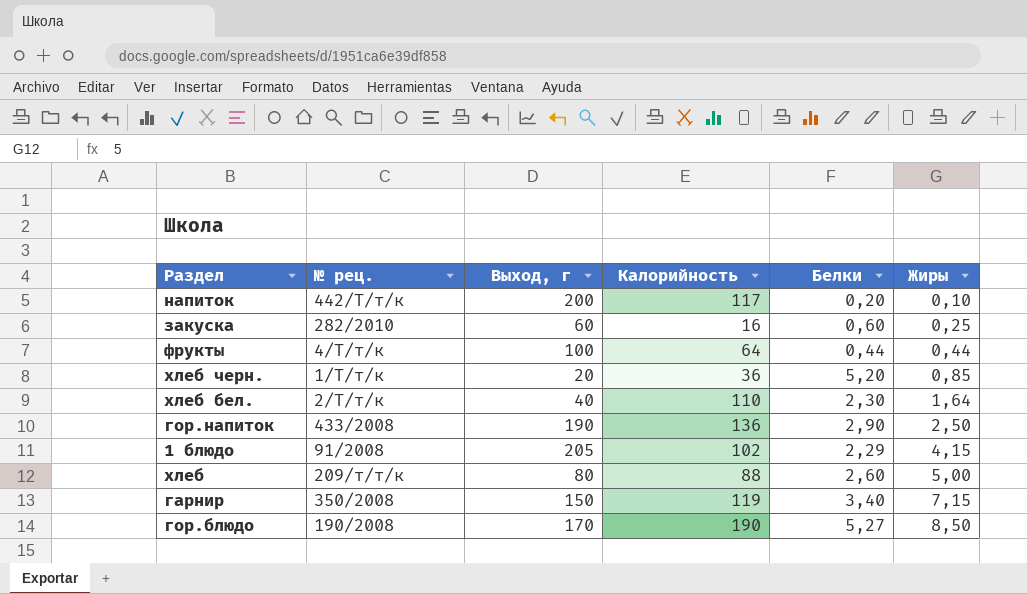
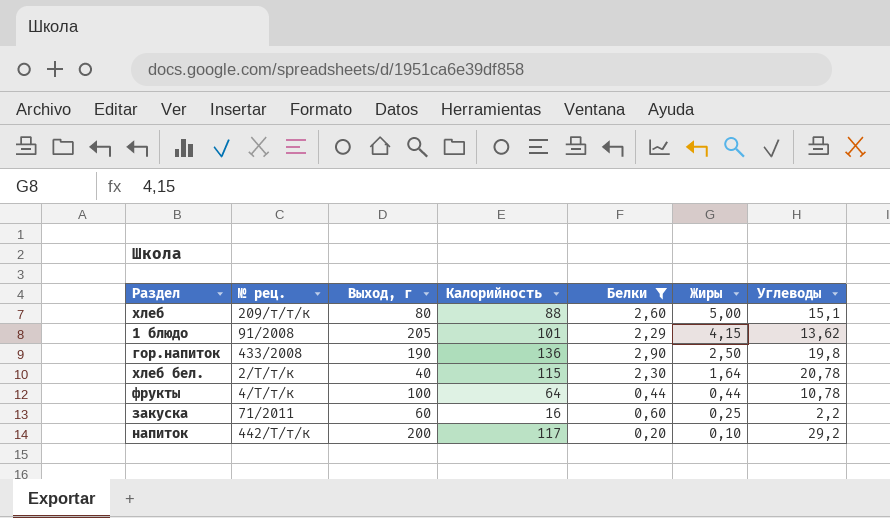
filter: none -> Белки <= 2,90
row order: Жиры ascending -> Жиры descending
column Углеводы | position: none -> 7
1 блюдо | Калорийность: 102 -> 101
хлеб бел. | Калорийность: 110 -> 115
закуска | № рец.: 282/2010 -> 71/2011

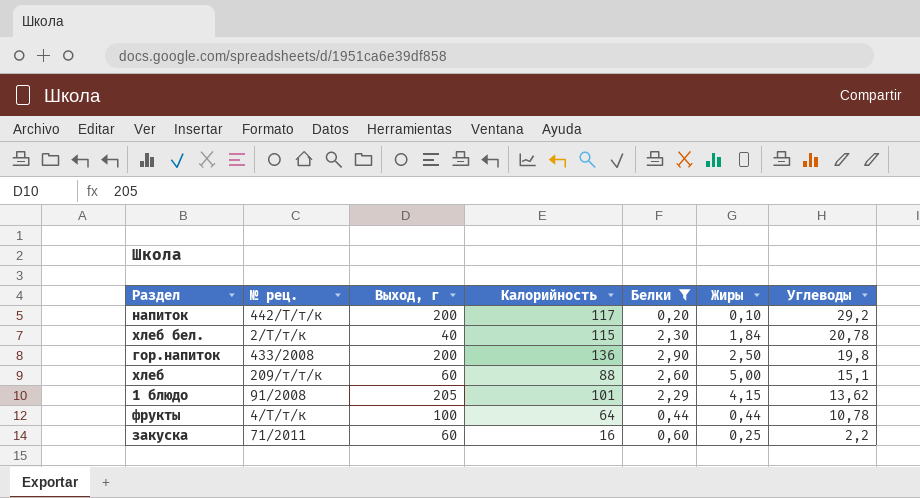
row order: Жиры descending -> Углеводы descending
хлеб бел. | Жиры: 1,64 -> 1,84
гор.напиток | Выход, г: 190 -> 200
хлеб | Выход, г: 80 -> 60

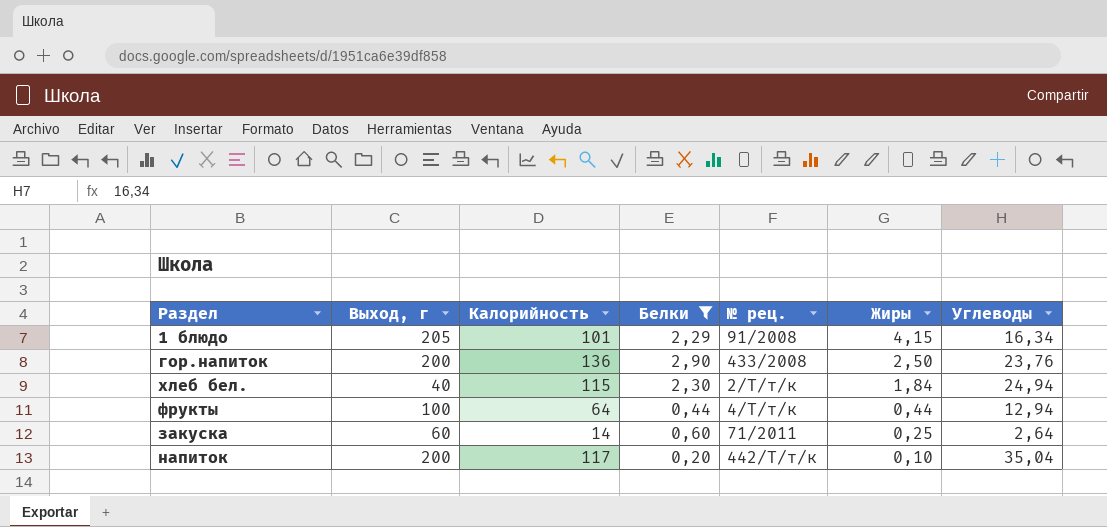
row order: Углеводы descending -> Жиры descending
column № рец. | position: 2 -> 5
row хлеб: 209/т/т/к | 60 | 88 | 2,60 | 5,00 | 15,1 -> none
1 блюдо | Углеводы: 13,62 -> 16,34
гор.напиток | Углеводы: 19,8 -> 23,76
хлеб бел. | Углеводы: 20,78 -> 24,94
фрукты | Углеводы: 10,78 -> 12,94
закуска | Калорийность: 16 -> 14
закуска | Углеводы: 2,2 -> 2,64
напиток | Углеводы: 29,2 -> 35,04

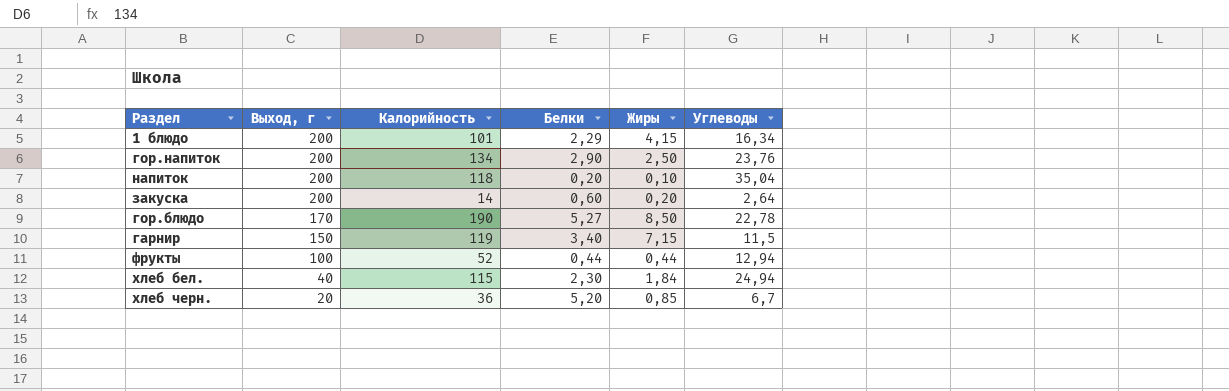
filter: Белки <= 2,90 -> none
row order: Жиры descending -> Выход, г descending
column № рец. | position: 5 -> none
1 блюдо | Выход, г: 205 -> 200
гор.напиток | Калорийность: 136 -> 134
напиток | Калорийность: 117 -> 118
закуска | Выход, г: 60 -> 200
закуска | Жиры: 0,25 -> 0,20
фрукты | Калорийность: 64 -> 52

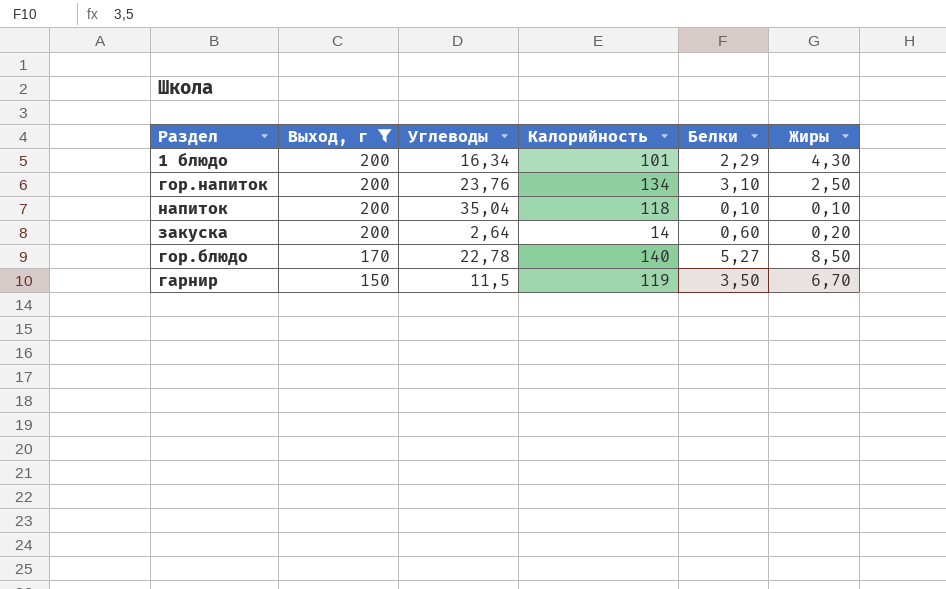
filter: none -> Выход, г >= 150
column Углеводы | position: 6 -> 3
1 блюдо | Жиры: 4,15 -> 4,30
гор.напиток | Белки: 2,90 -> 3,10
напиток | Белки: 0,20 -> 0,10
гор.блюдо | Калорийность: 190 -> 140
гарнир | Белки: 3,40 -> 3,50
гарнир | Жиры: 7,15 -> 6,70

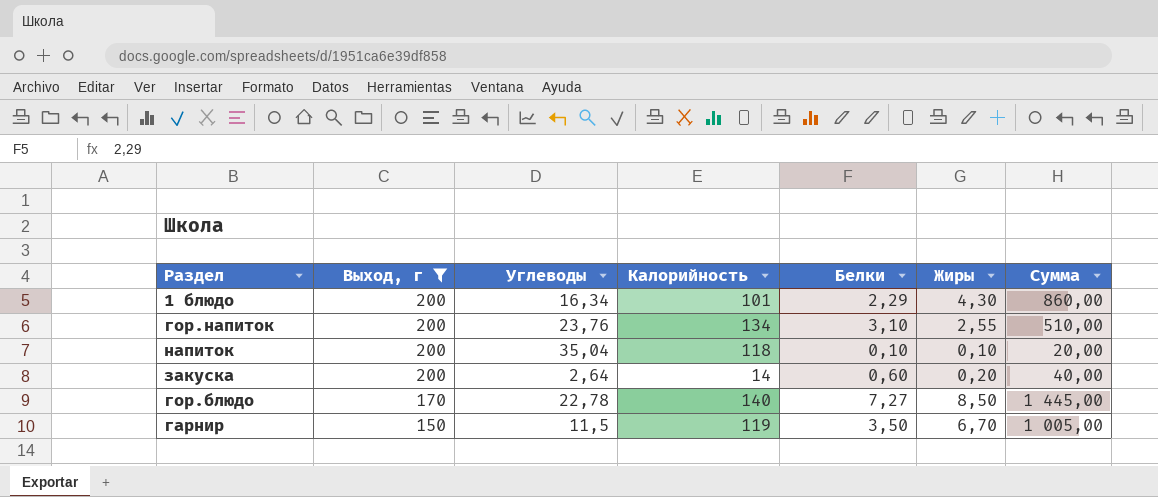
column Сумма | formula: none -> [Выход, г] * [Жиры]
гор.напиток | Жиры: 2,50 -> 2,55
гор.блюдо | Белки: 5,27 -> 7,27

